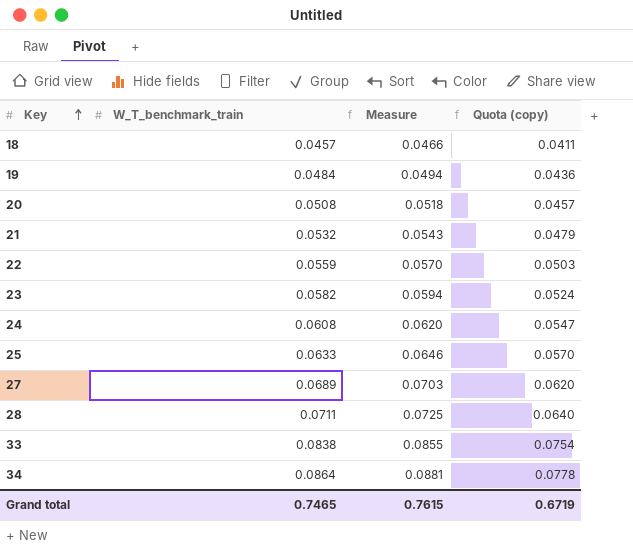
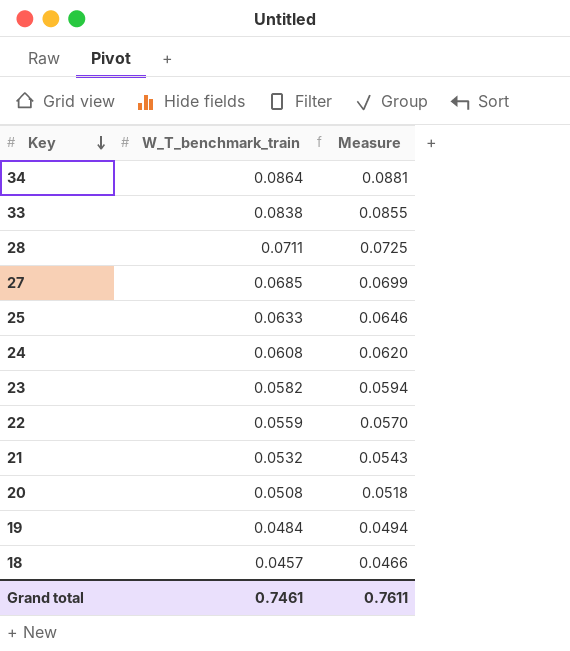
row order: Key ascending -> Key descending
column Quota (copy) | formula: [W_T_benchmark_train] * 0.9 -> none
27 | W_T_benchmark_train: 0.0689 -> 0.0685
27 | Measure: 0.0703 -> 0.0699
Grand total | W_T_benchmark_train: 0.7465 -> 0.7461
Grand total | Measure: 0.7615 -> 0.7611

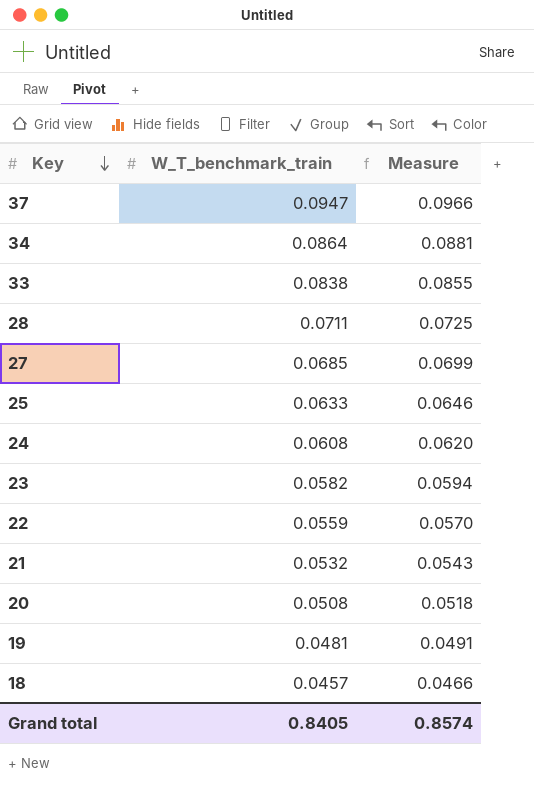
row 37: none -> 0.0947 | 0.0966
19 | W_T_benchmark_train: 0.0484 -> 0.0481
19 | Measure: 0.0494 -> 0.0491
Grand total | W_T_benchmark_train: 0.7461 -> 0.8405
Grand total | Measure: 0.7611 -> 0.8574

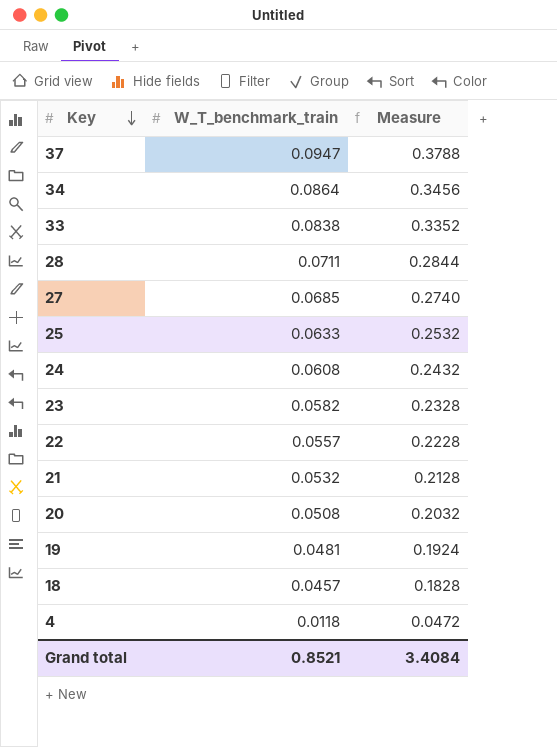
column Measure | formula: [W_T_benchmark_train] * 1.02 -> [W_T_benchmark_train] * 4
22 | W_T_benchmark_train: 0.0559 -> 0.0557
row 4: none -> 0.0118 | 0.0472
Grand total | W_T_benchmark_train: 0.8405 -> 0.8521
Grand total | Measure: 0.8574 -> 3.4084

